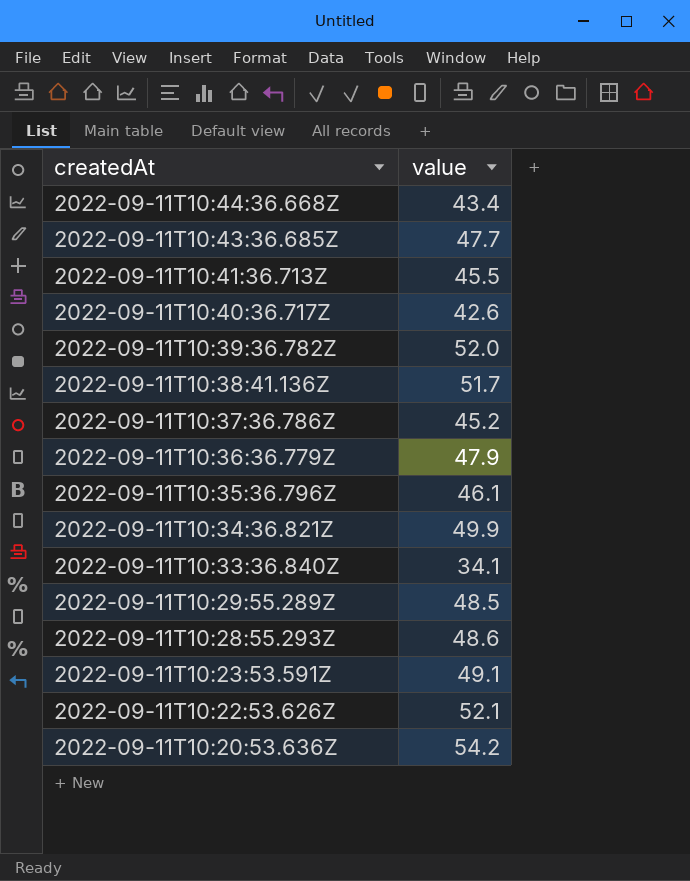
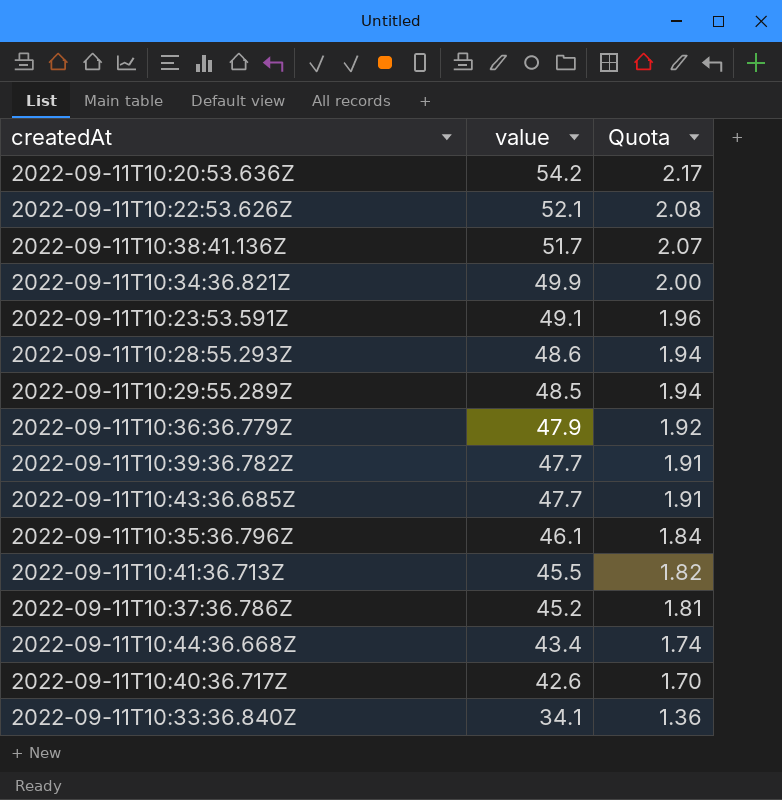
row order: createdAt descending -> value descending
column Quota | formula: none -> [value] * 0.04
2022-09-11T10:39:36.782Z | value: 52.0 -> 47.7

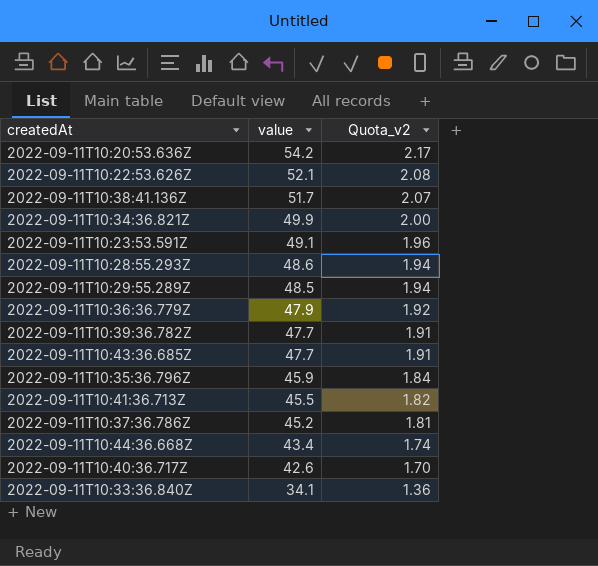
column name: Quota -> Quota_v2
2022-09-11T10:35:36.796Z | value: 46.1 -> 45.9

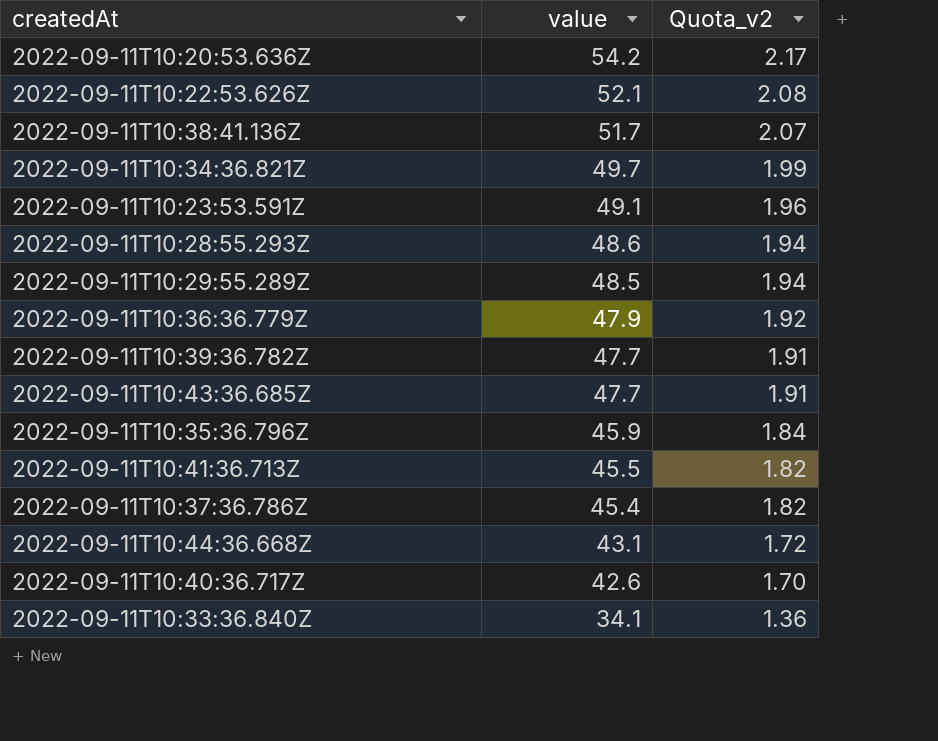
2022-09-11T10:34:36.821Z | value: 49.9 -> 49.7
2022-09-11T10:34:36.821Z | Quota_v2: 2.00 -> 1.99
2022-09-11T10:37:36.786Z | value: 45.2 -> 45.4
2022-09-11T10:37:36.786Z | Quota_v2: 1.81 -> 1.82
2022-09-11T10:44:36.668Z | value: 43.4 -> 43.1
2022-09-11T10:44:36.668Z | Quota_v2: 1.74 -> 1.72

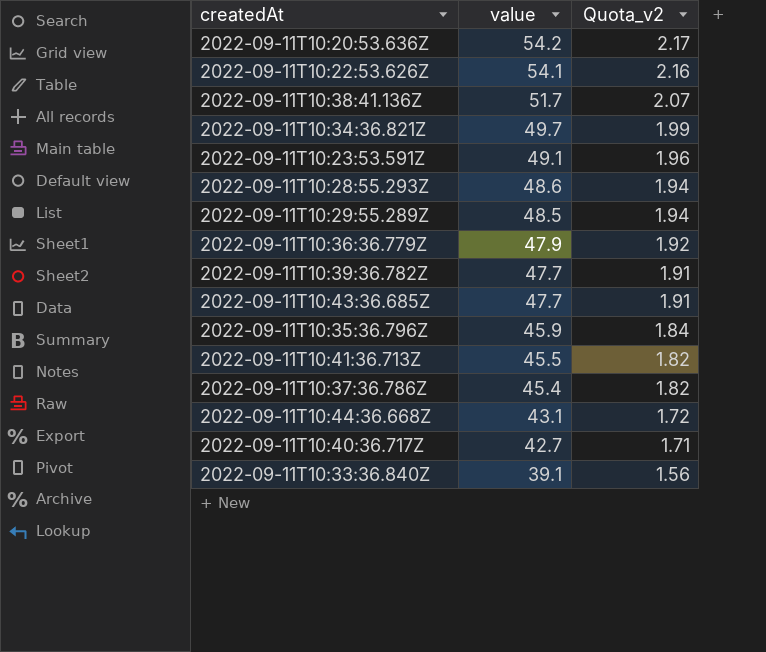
2022-09-11T10:22:53.626Z | value: 52.1 -> 54.1
2022-09-11T10:22:53.626Z | Quota_v2: 2.08 -> 2.16
2022-09-11T10:40:36.717Z | value: 42.6 -> 42.7
2022-09-11T10:40:36.717Z | Quota_v2: 1.70 -> 1.71
2022-09-11T10:33:36.840Z | value: 34.1 -> 39.1
2022-09-11T10:33:36.840Z | Quota_v2: 1.36 -> 1.56

